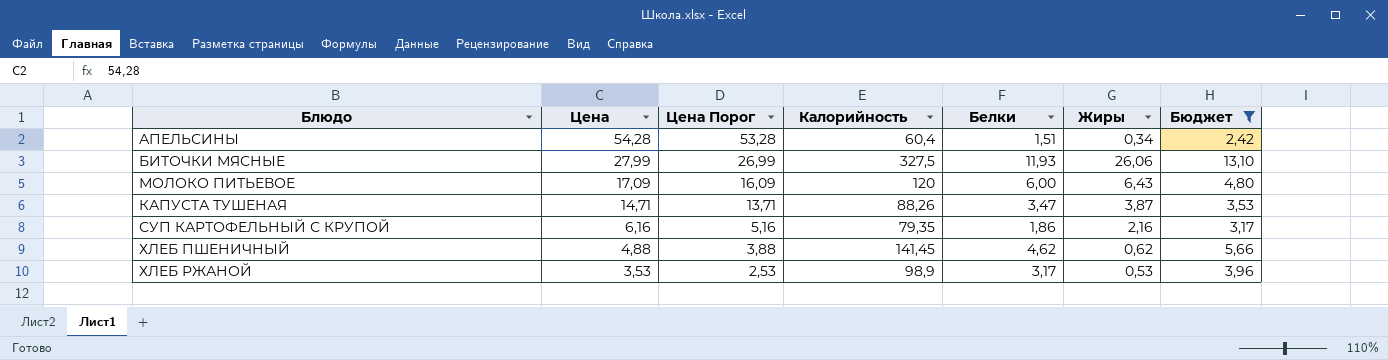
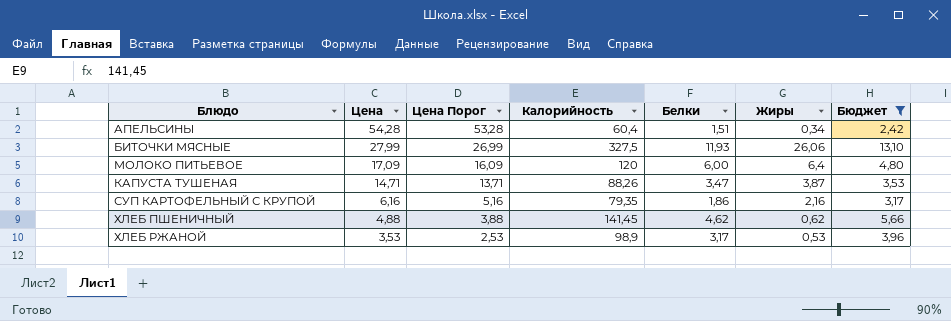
МОЛОКО ПИТЬЕВОЕ | Жиры: 6,43 -> 6,4

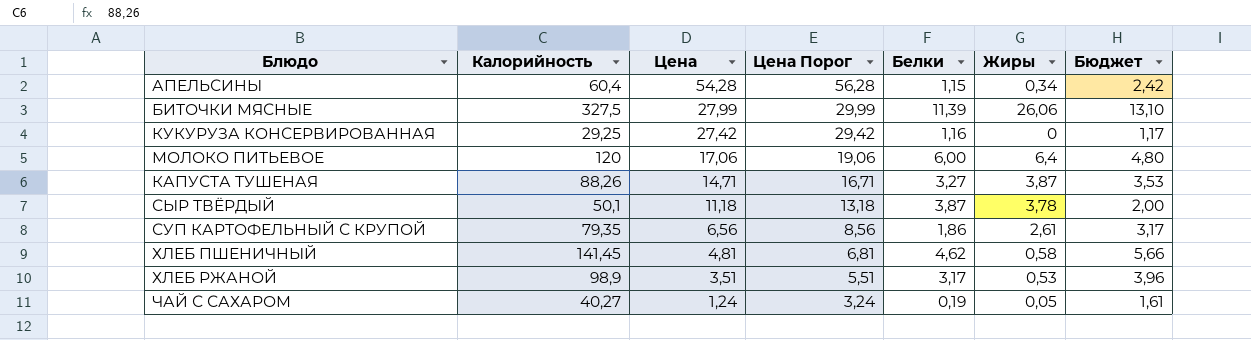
filter: Бюджет >= 2,42 -> none
column Калорийность | position: 4 -> 2
column Цена Порог | formula: [Цена] - 1 -> [Цена] + 2
АПЕЛЬСИНЫ | Белки: 1,51 -> 1,15
БИТОЧКИ МЯСНЫЕ | Белки: 11,93 -> 11,39
МОЛОКО ПИТЬЕВОЕ | Цена: 17,09 -> 17,06
КАПУСТА ТУШЕНАЯ | Белки: 3,47 -> 3,27
СУП КАРТОФЕЛЬНЫЙ С КРУПОЙ | Цена: 6,16 -> 6,56
СУП КАРТОФЕЛЬНЫЙ С КРУПОЙ | Жиры: 2,16 -> 2,61
ХЛЕБ ПШЕНИЧНЫЙ | Цена: 4,88 -> 4,81
ХЛЕБ ПШЕНИЧНЫЙ | Жиры: 0,62 -> 0,58
ХЛЕБ РЖАНОЙ | Цена: 3,53 -> 3,51

